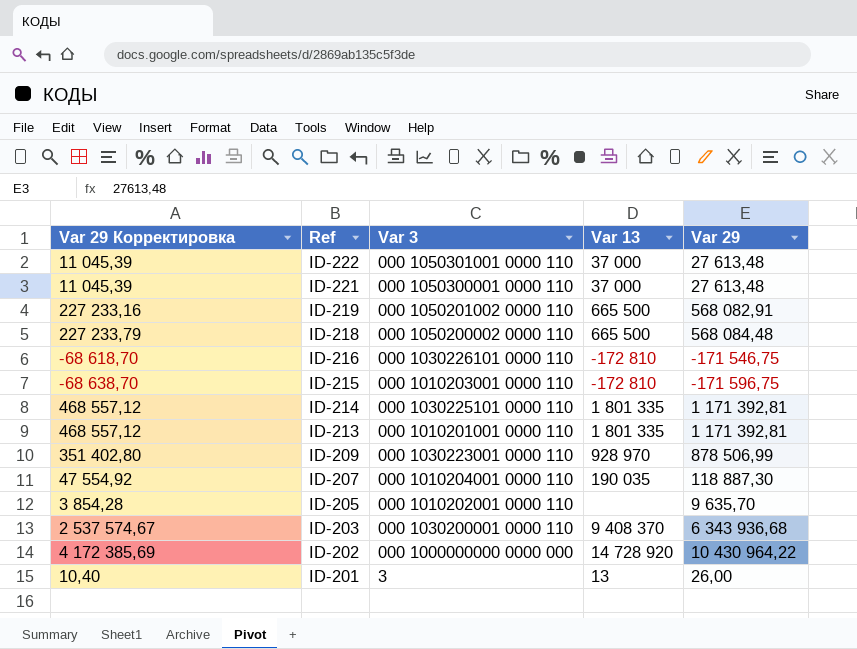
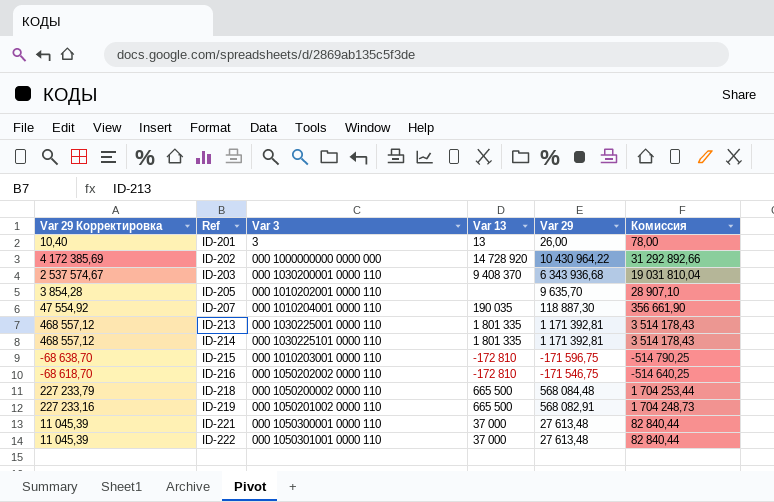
row order: Ref descending -> Ref ascending
column Комиссия | formula: none -> [Var 29] * 3
row ID-209: 351 402,80 | 000 1030223001 0000 110 | 928 970 | 878 506,99 -> none
ID-213 | Var 3: 000 1010201001 0000 110 -> 000 1030225001 0000 110
ID-216 | Var 3: 000 1030226101 0000 110 -> 000 1050202002 0000 110

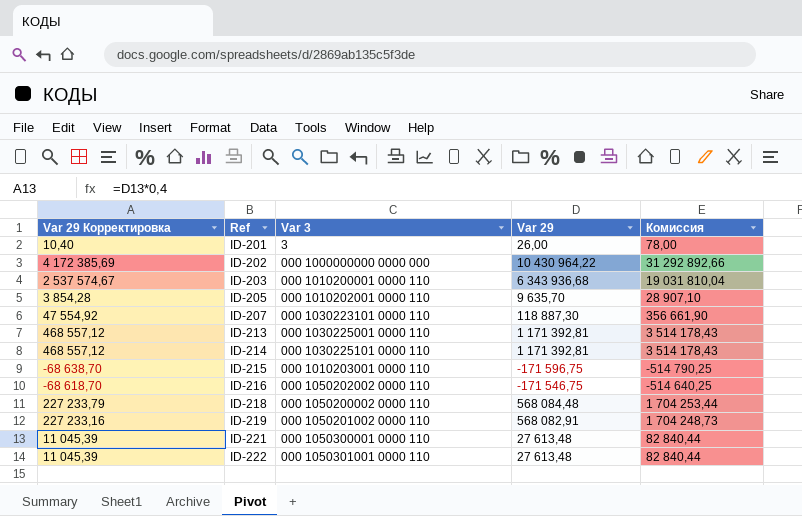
column Var 13 | position: 4 -> none
ID-203 | Var 3: 000 1030200001 0000 110 -> 000 1010200001 0000 110
ID-207 | Var 3: 000 1010204001 0000 110 -> 000 1030223101 0000 110

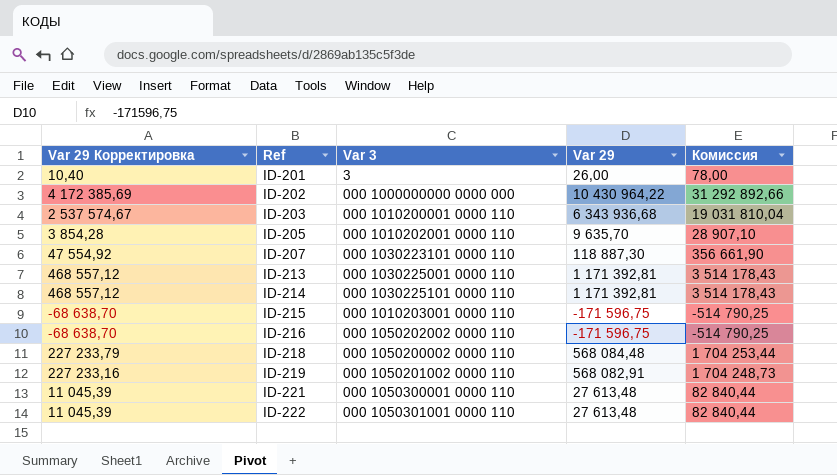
ID-216 | Var 29 Корректировка: -68 618,70 -> -68 638,70
ID-216 | Var 29: -171 546,75 -> -171 596,75
ID-216 | Комиссия: -514 640,25 -> -514 790,25

